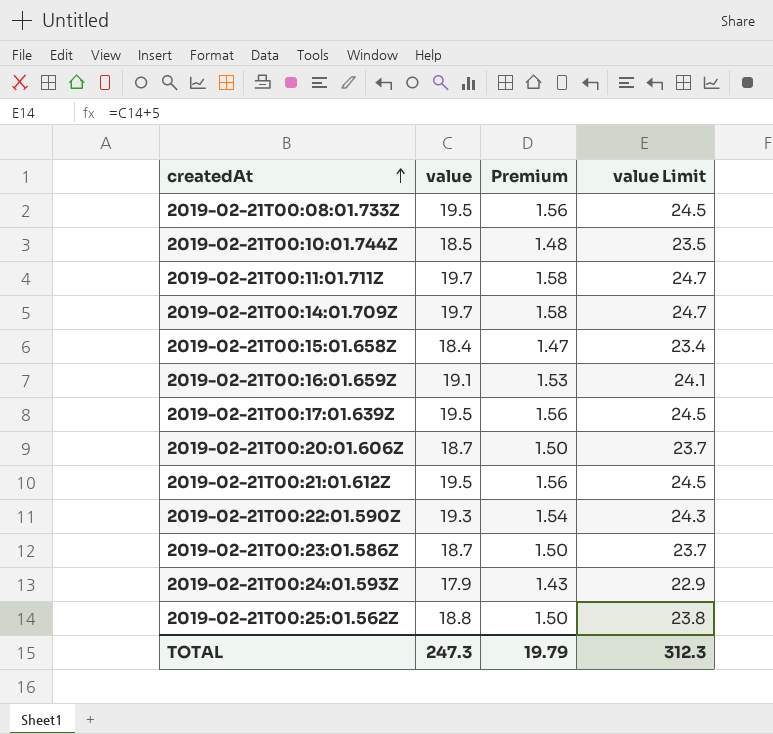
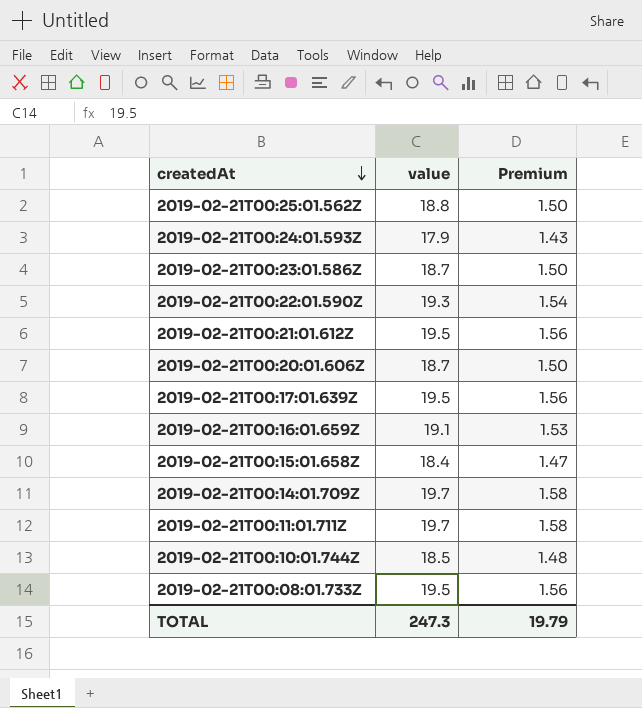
row order: createdAt ascending -> createdAt descending
column value Limit | formula: [value] + 5 -> none

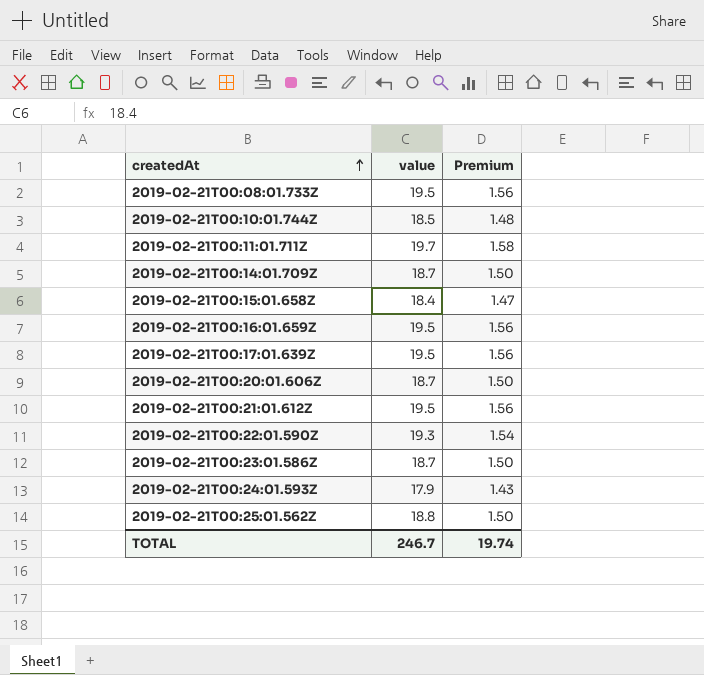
row order: createdAt descending -> createdAt ascending
2019-02-21T00:14:01.709Z | value: 19.7 -> 18.7
2019-02-21T00:14:01.709Z | Premium: 1.58 -> 1.50
2019-02-21T00:16:01.659Z | value: 19.1 -> 19.5
2019-02-21T00:16:01.659Z | Premium: 1.53 -> 1.56
TOTAL | value: 247.3 -> 246.7
TOTAL | Premium: 19.79 -> 19.74

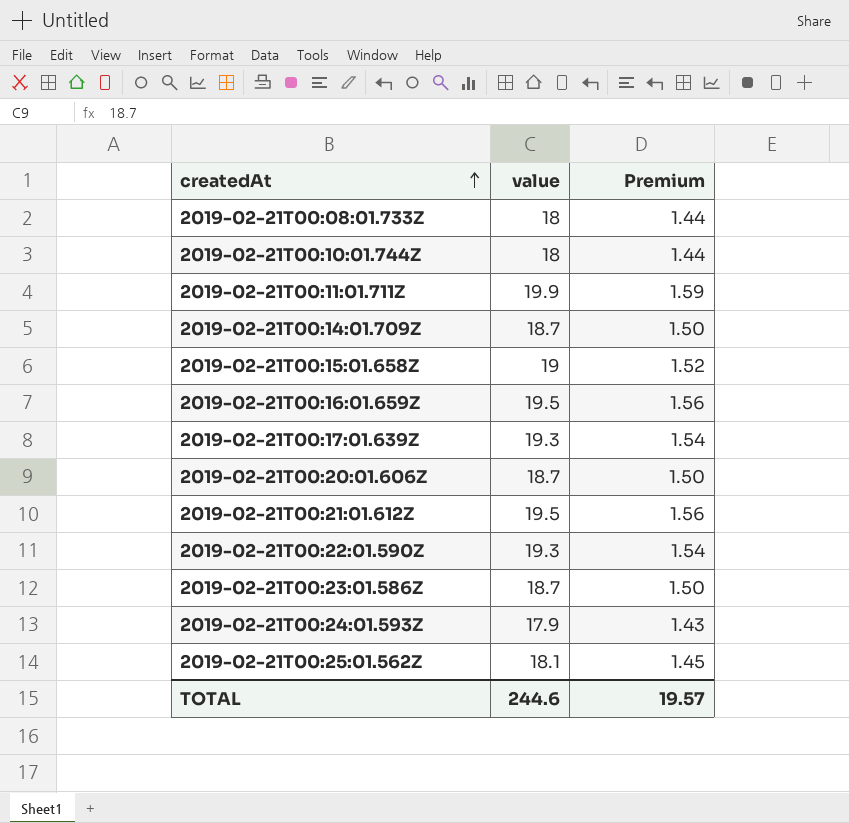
2019-02-21T00:08:01.733Z | value: 19.5 -> 18
2019-02-21T00:08:01.733Z | Premium: 1.56 -> 1.44
2019-02-21T00:10:01.744Z | value: 18.5 -> 18
2019-02-21T00:10:01.744Z | Premium: 1.48 -> 1.44
2019-02-21T00:11:01.711Z | value: 19.7 -> 19.9
2019-02-21T00:11:01.711Z | Premium: 1.58 -> 1.59
2019-02-21T00:15:01.658Z | value: 18.4 -> 19
2019-02-21T00:15:01.658Z | Premium: 1.47 -> 1.52
2019-02-21T00:17:01.639Z | value: 19.5 -> 19.3
2019-02-21T00:17:01.639Z | Premium: 1.56 -> 1.54
2019-02-21T00:25:01.562Z | value: 18.8 -> 18.1
2019-02-21T00:25:01.562Z | Premium: 1.50 -> 1.45
TOTAL | value: 246.7 -> 244.6
TOTAL | Premium: 19.74 -> 19.57

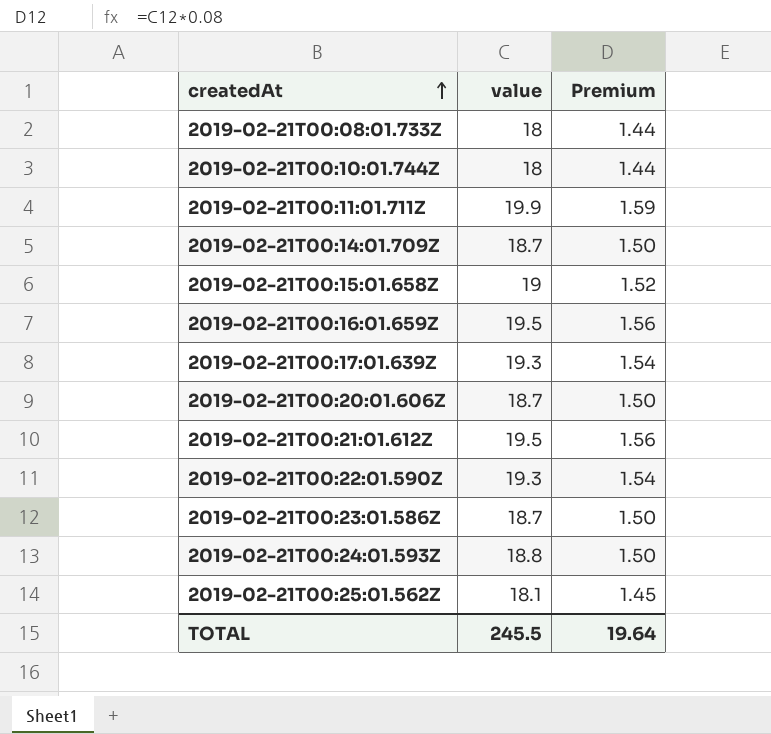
2019-02-21T00:24:01.593Z | value: 17.9 -> 18.8
2019-02-21T00:24:01.593Z | Premium: 1.43 -> 1.50
TOTAL | value: 244.6 -> 245.5
TOTAL | Premium: 19.57 -> 19.64

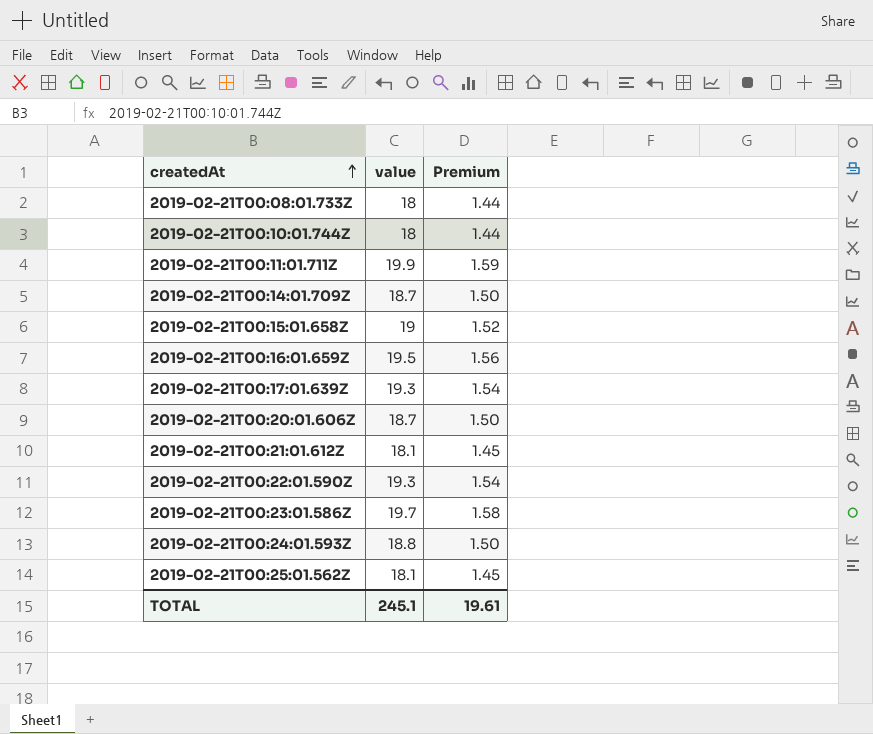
2019-02-21T00:21:01.612Z | value: 19.5 -> 18.1
2019-02-21T00:21:01.612Z | Premium: 1.56 -> 1.45
2019-02-21T00:23:01.586Z | value: 18.7 -> 19.7
2019-02-21T00:23:01.586Z | Premium: 1.50 -> 1.58
TOTAL | value: 245.5 -> 245.1
TOTAL | Premium: 19.64 -> 19.61

